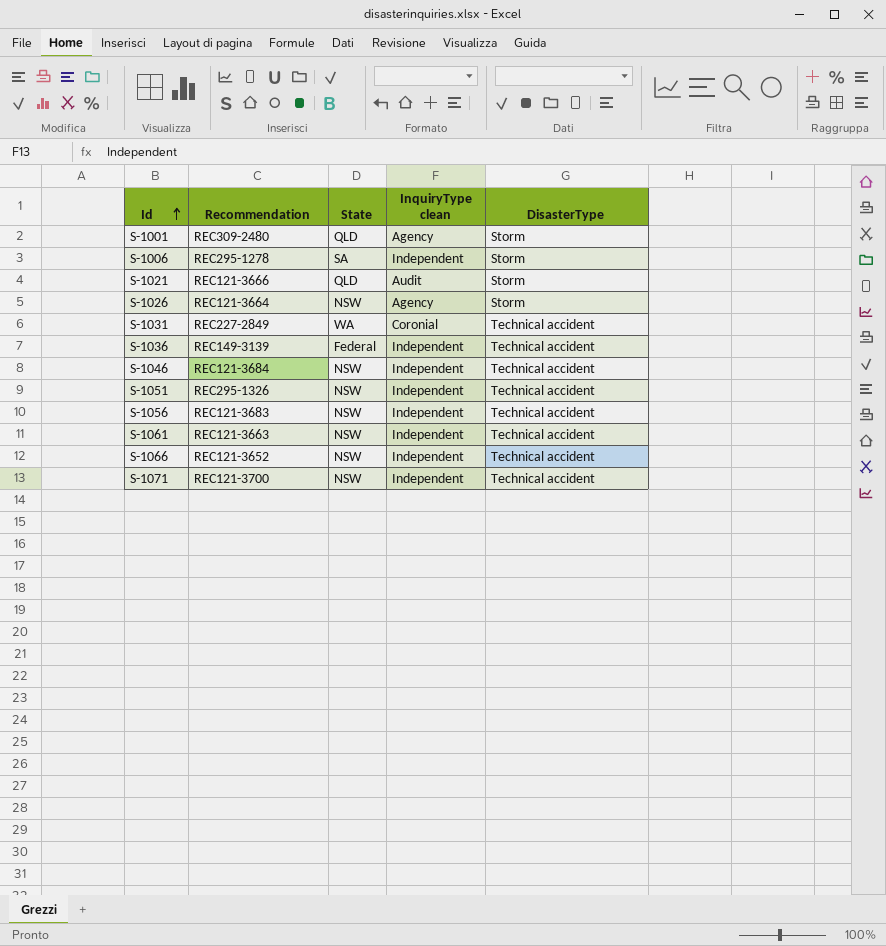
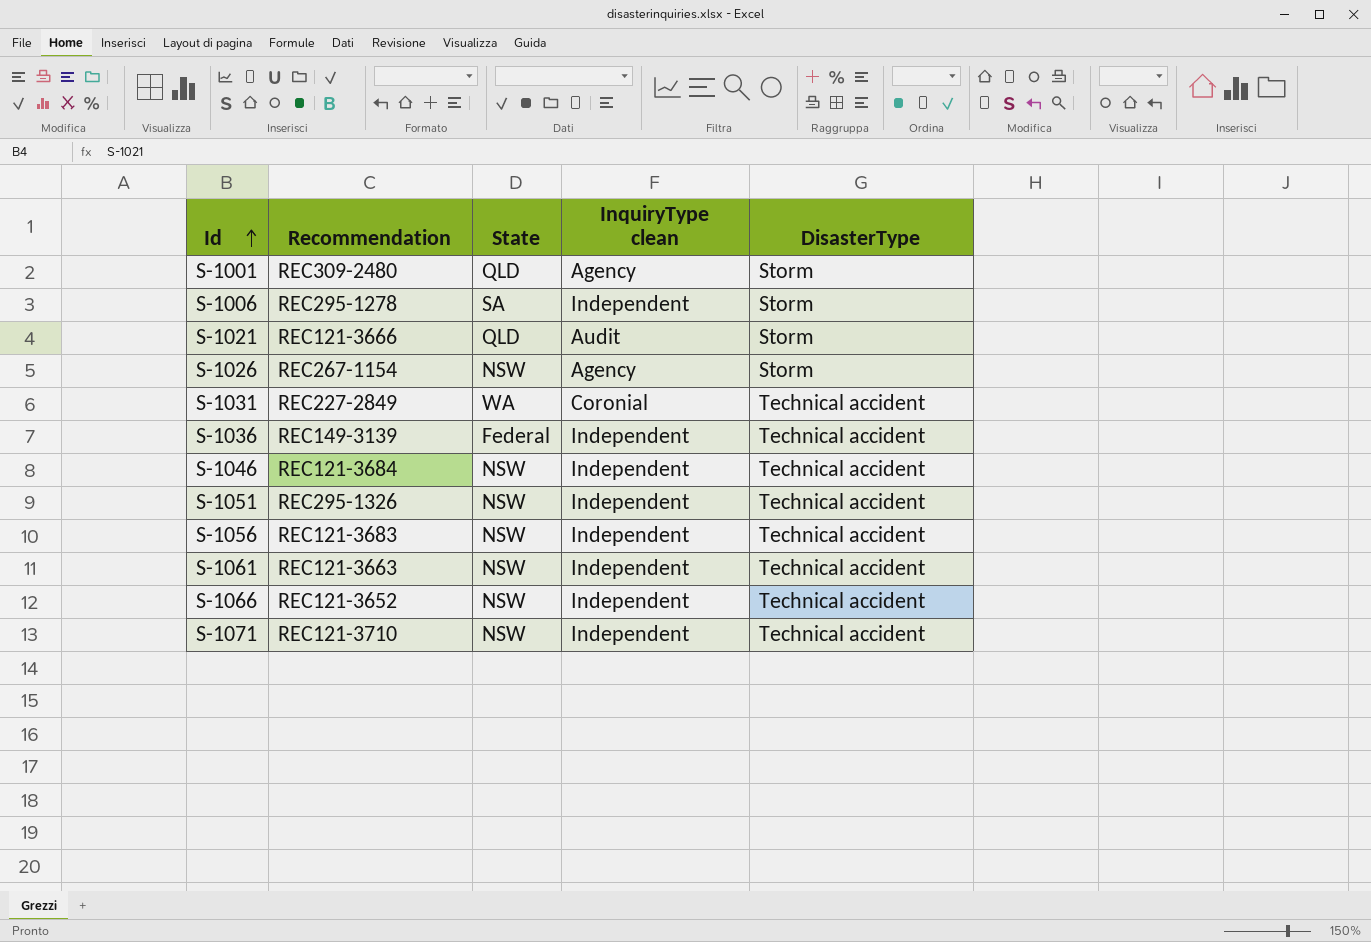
S-1026 | Recommendation: REC121-3664 -> REC267-1154
S-1071 | Recommendation: REC121-3700 -> REC121-3710

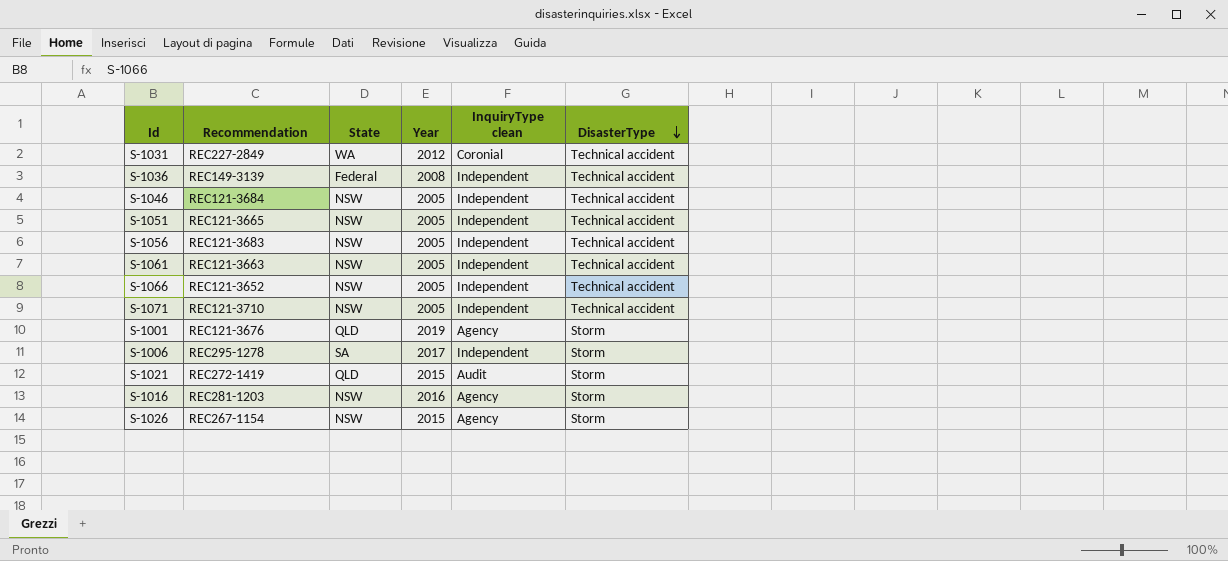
row order: Id ascending -> DisasterType descending
column Year | position: none -> 4
S-1051 | Recommendation: REC295-1326 -> REC121-3665
S-1001 | Recommendation: REC309-2480 -> REC121-3676
S-1021 | Recommendation: REC121-3666 -> REC272-1419
row S-1016: none -> REC281-1203 | NSW | 2016 | Agency | Storm

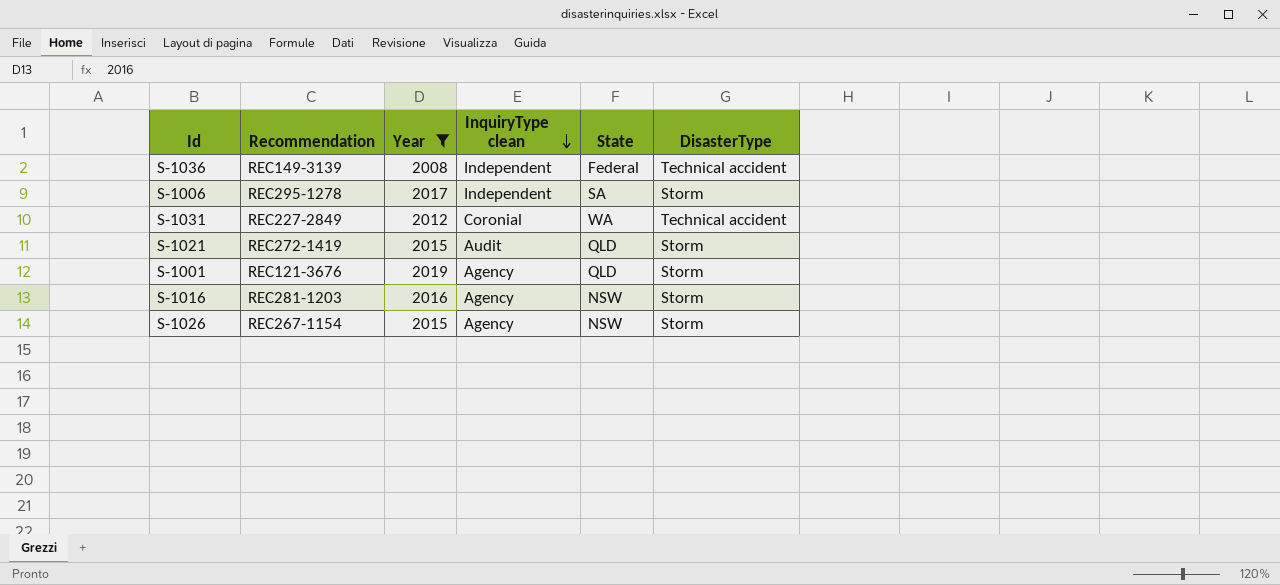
filter: none -> Year != 2005
row order: DisasterType descending -> InquiryType clean descending
column State | position: 3 -> 5

